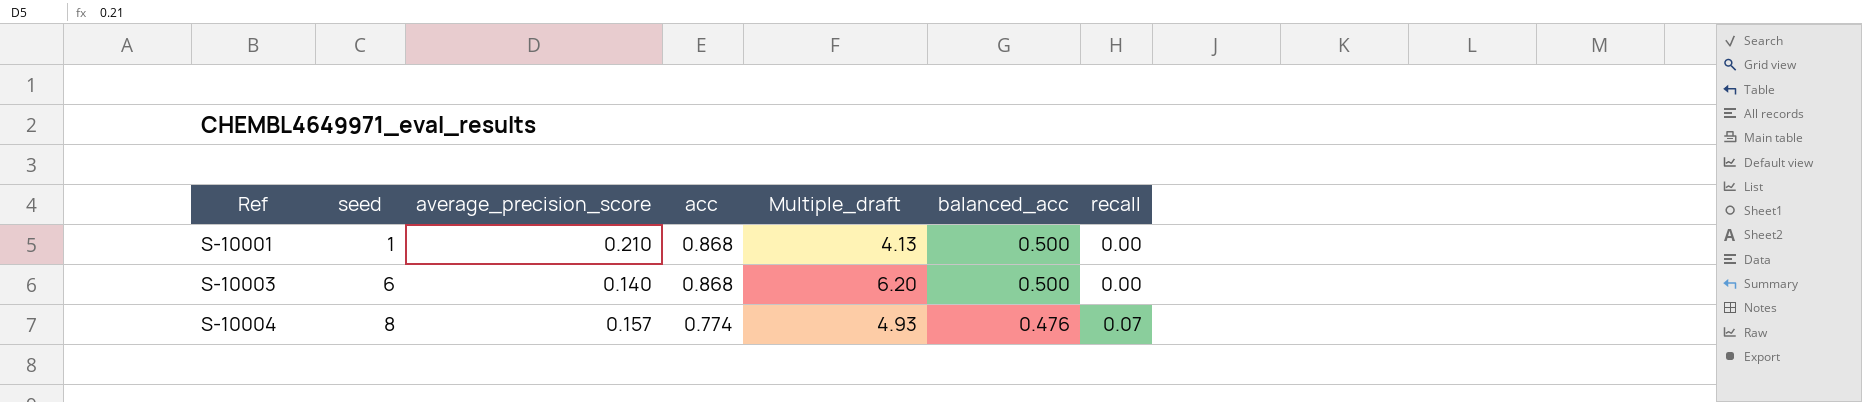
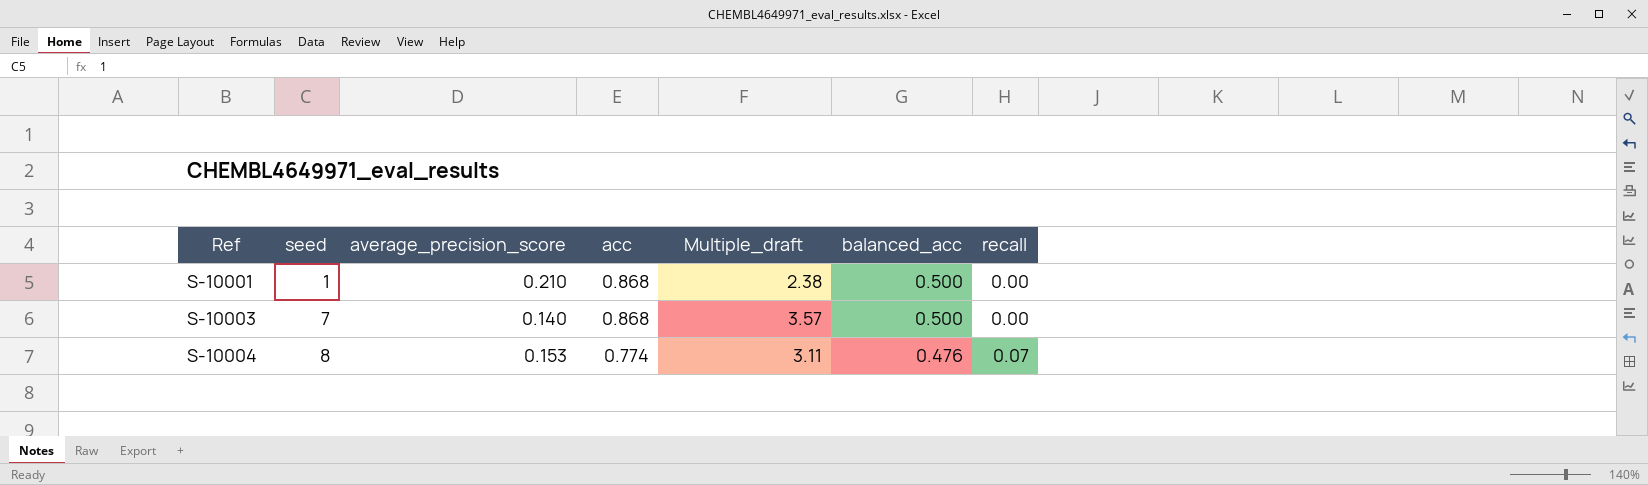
column Multiple_draft | formula: [acc] / [average_precision_score] -> [balanced_acc] / [average_precision_score]
S-10003 | seed: 6 -> 7
S-10004 | average_precision_score: 0.157 -> 0.153

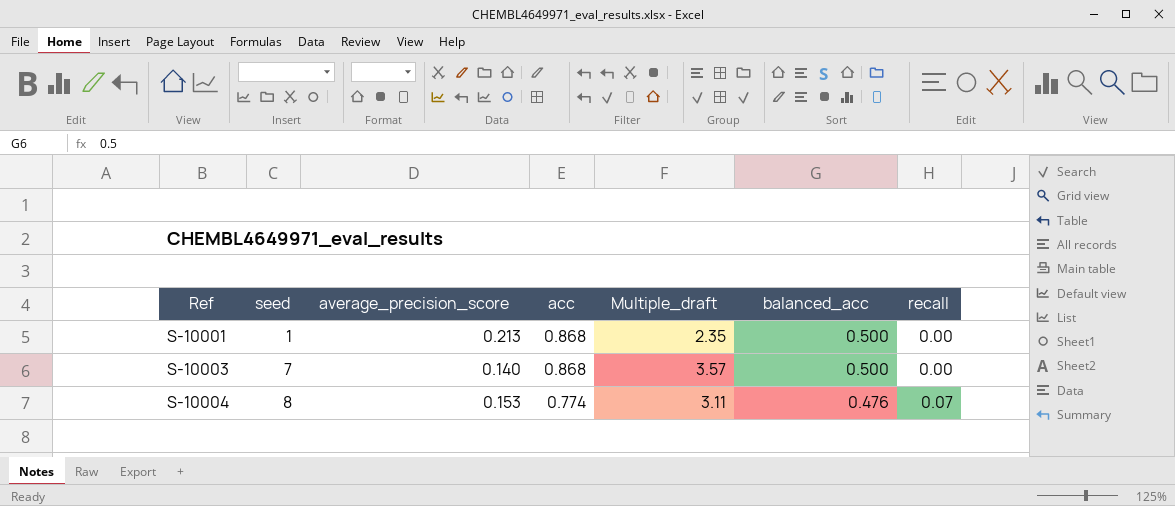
S-10001 | average_precision_score: 0.210 -> 0.213
S-10001 | Multiple_draft: 2.38 -> 2.35

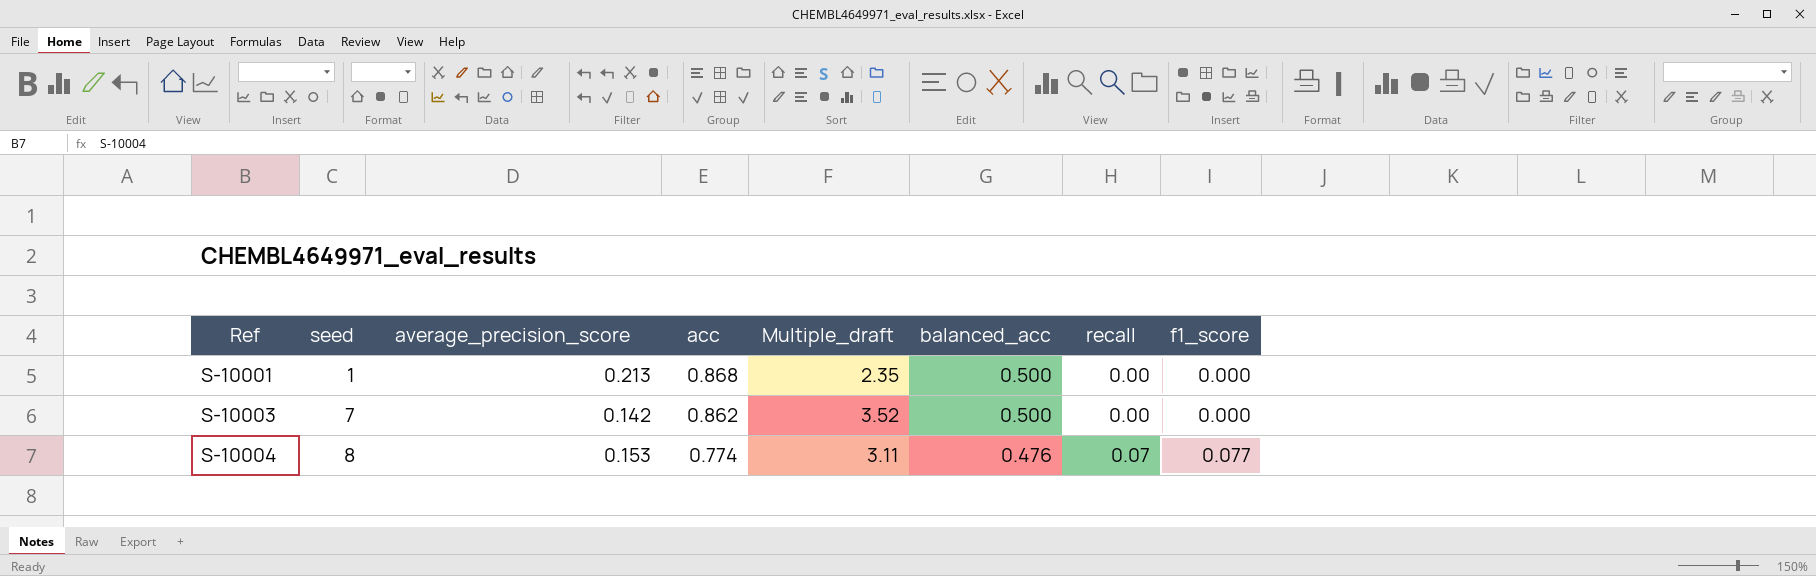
column f1_score | position: none -> 8
S-10003 | average_precision_score: 0.140 -> 0.142
S-10003 | acc: 0.868 -> 0.862
S-10003 | Multiple_draft: 3.57 -> 3.52

